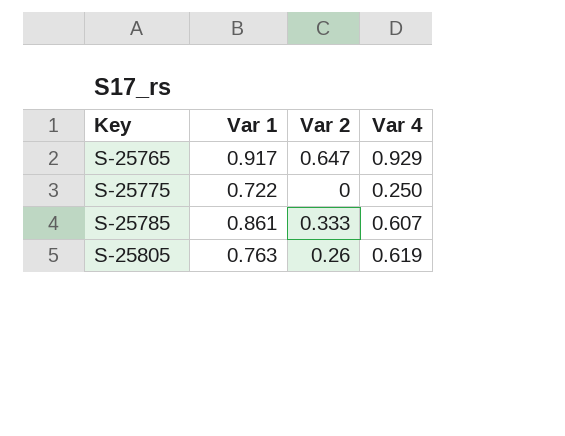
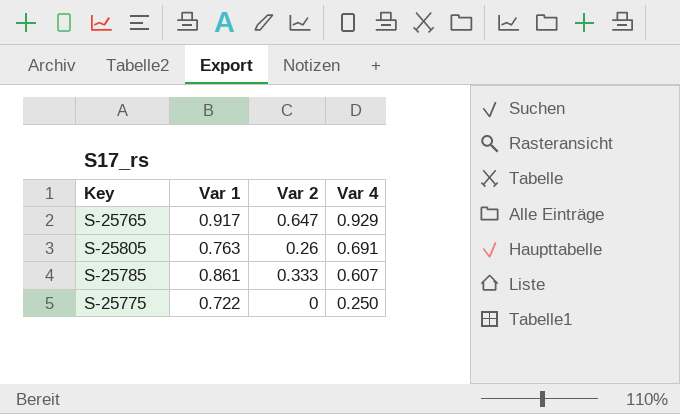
row order: Key ascending -> Var 4 descending
S-25805 | Var 4: 0.619 -> 0.691

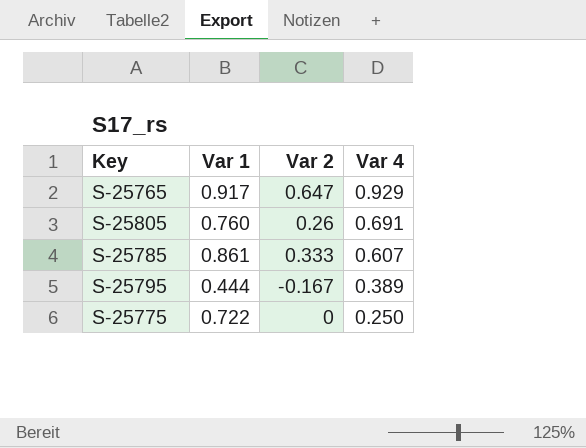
S-25805 | Var 1: 0.763 -> 0.760
row S-25795: none -> 0.444 | -0.167 | 0.389

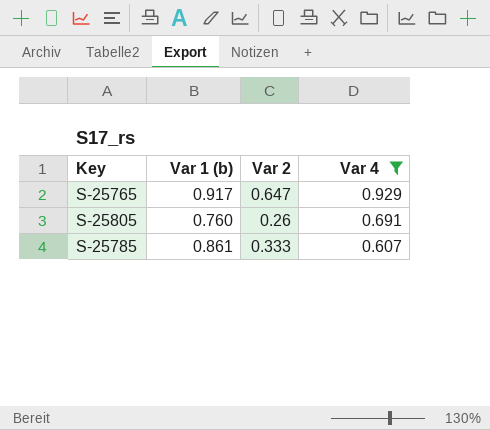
filter: none -> Var 4 >= 0.607
column name: Var 1 -> Var 1 (b)

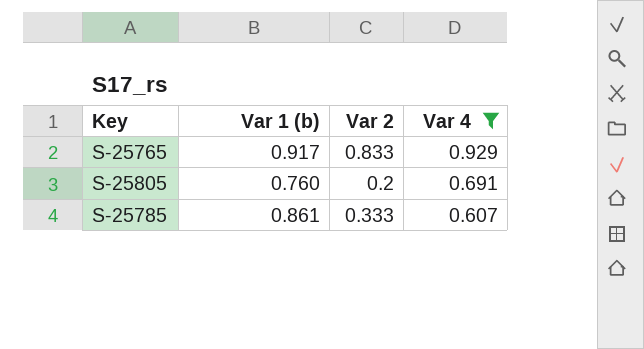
S-25765 | Var 2: 0.647 -> 0.833
S-25805 | Var 2: 0.26 -> 0.2

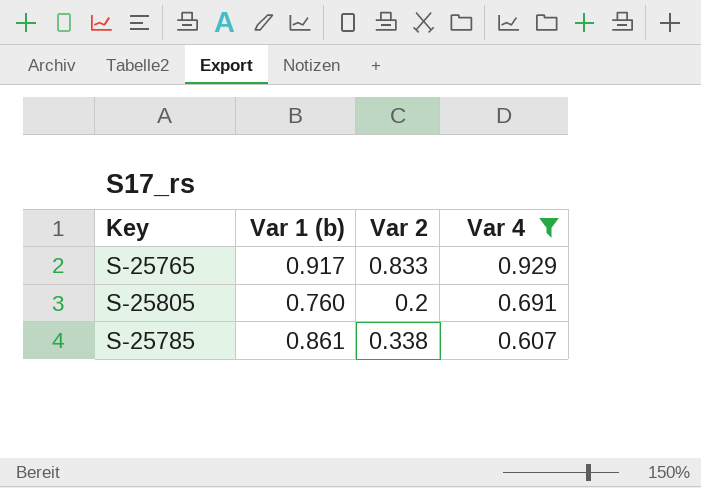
S-25785 | Var 2: 0.333 -> 0.338

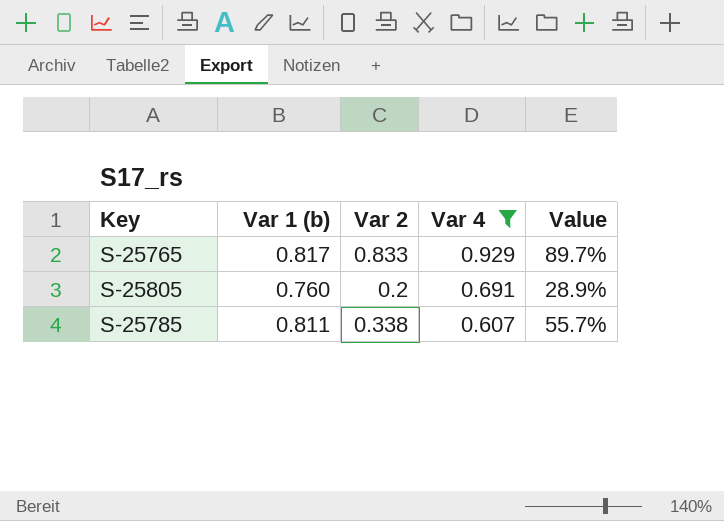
column Value | formula: none -> [Var 2] / [Var 4]
S-25765 | Var 1 (b): 0.917 -> 0.817
S-25785 | Var 1 (b): 0.861 -> 0.811

